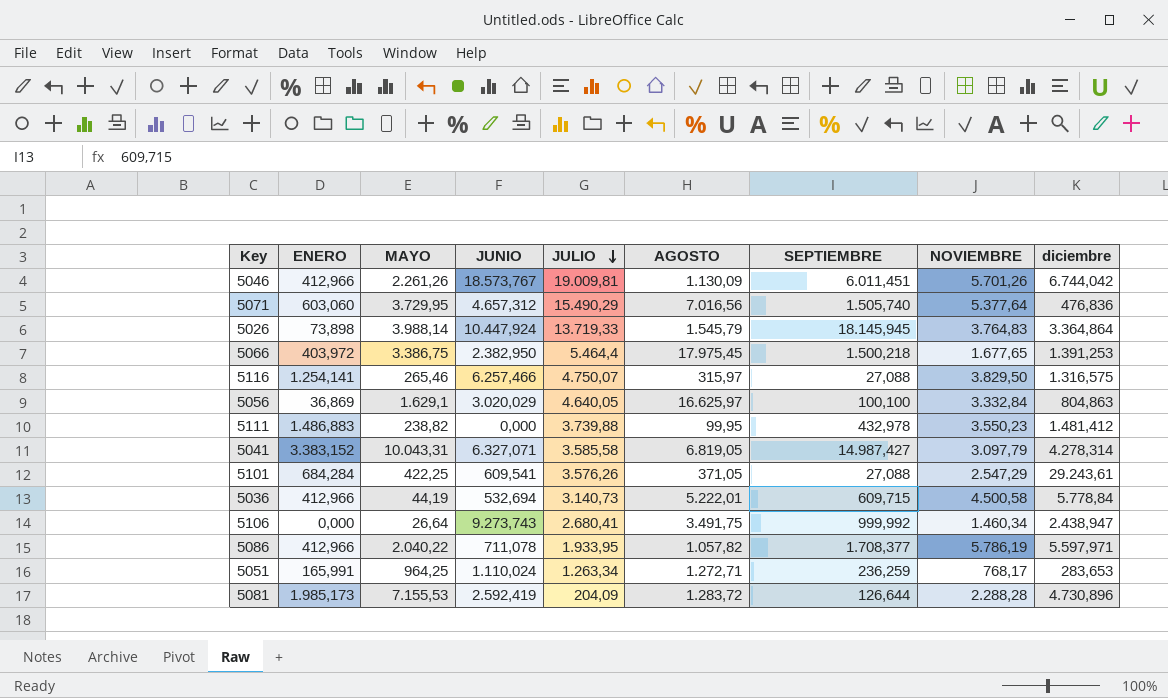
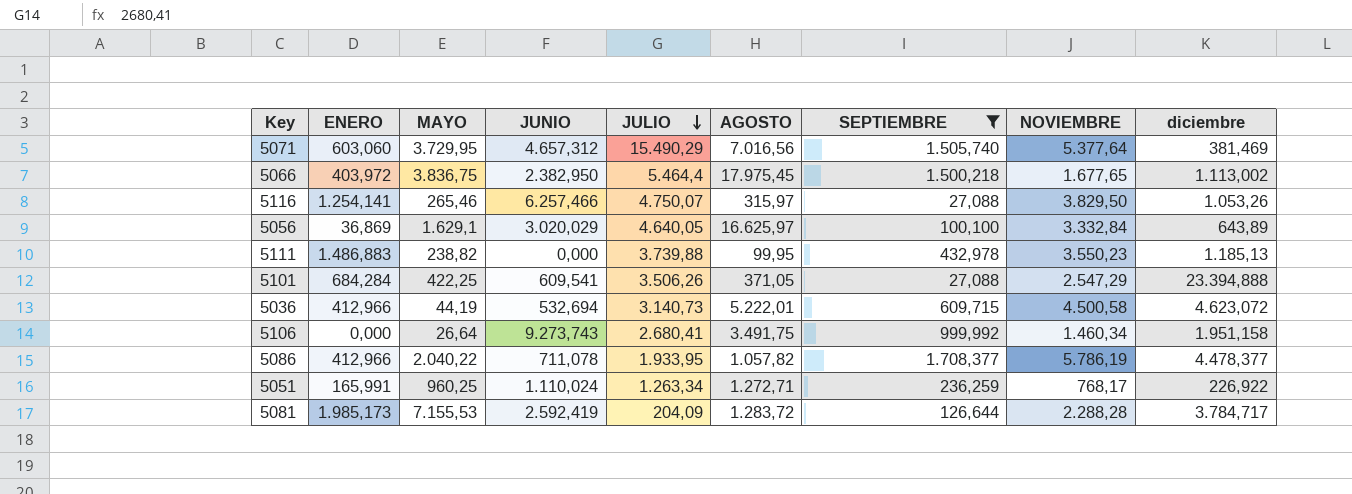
filter: none -> SEPTIEMBRE <= 1.708,377
5071 | diciembre: 476,836 -> 381,469
5066 | MAYO: 3.386,75 -> 3.836,75
5066 | diciembre: 1.391,253 -> 1.113,002
5116 | diciembre: 1.316,575 -> 1.053,26
5056 | diciembre: 804,863 -> 643,89
5111 | diciembre: 1.481,412 -> 1.185,13
5101 | JULIO: 3.576,26 -> 3.506,26
5101 | diciembre: 29.243,61 -> 23.394,888
5036 | diciembre: 5.778,84 -> 4.623,072
5106 | diciembre: 2.438,947 -> 1.951,158
5086 | diciembre: 5.597,971 -> 4.478,377
5051 | MAYO: 964,25 -> 960,25
5051 | diciembre: 283,653 -> 226,922
5081 | diciembre: 4.730,896 -> 3.784,717

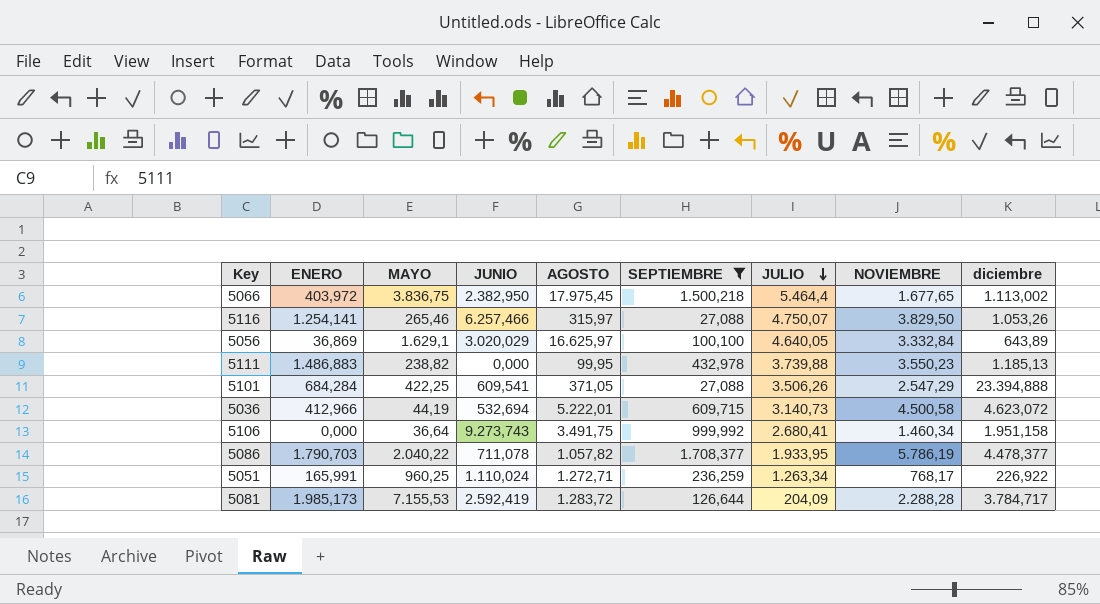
column JULIO | position: 5 -> 7
row 5071: 603,060 | 3.729,95 | 4.657,312 | 15.490,29 | 7.016,56 | 1.505,740 | 5.377,64 | 381,469 -> none
5106 | MAYO: 26,64 -> 36,64
5086 | ENERO: 412,966 -> 1.790,703

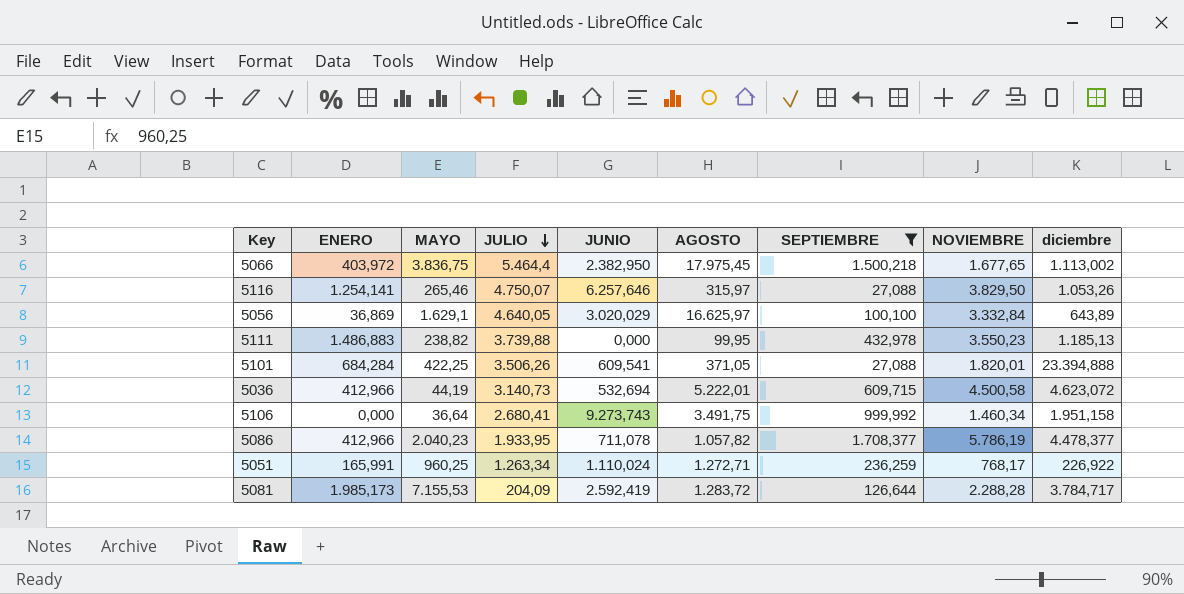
column JULIO | position: 7 -> 4
5116 | JUNIO: 6.257,466 -> 6.257,646
5101 | NOVIEMBRE: 2.547,29 -> 1.820,01
5086 | ENERO: 1.790,703 -> 412,966
5086 | MAYO: 2.040,22 -> 2.040,23

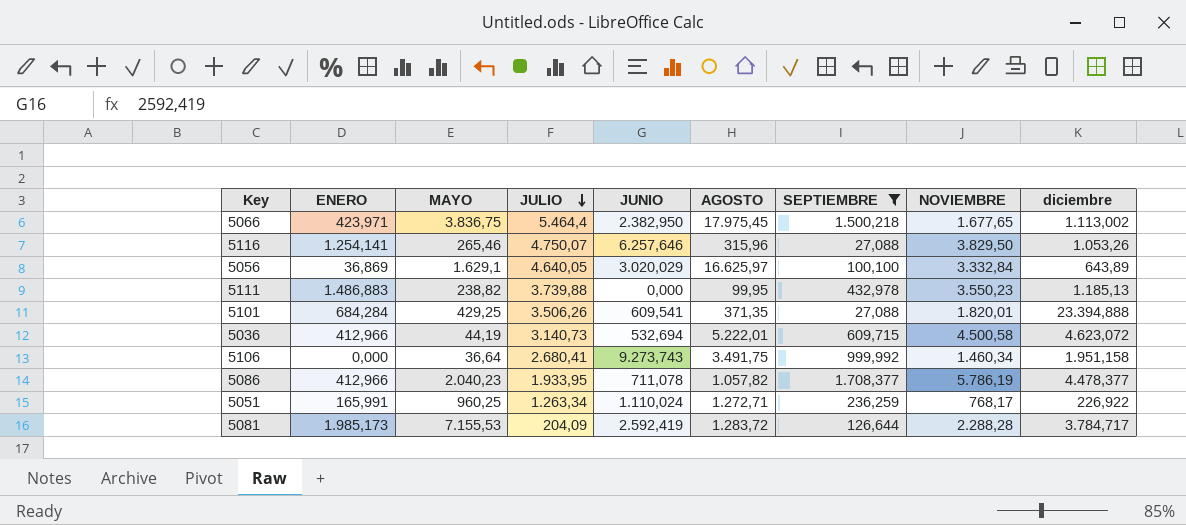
5066 | ENERO: 403,972 -> 423,971
5116 | AGOSTO: 315,97 -> 315,96
5101 | MAYO: 422,25 -> 429,25
5101 | AGOSTO: 371,05 -> 371,35

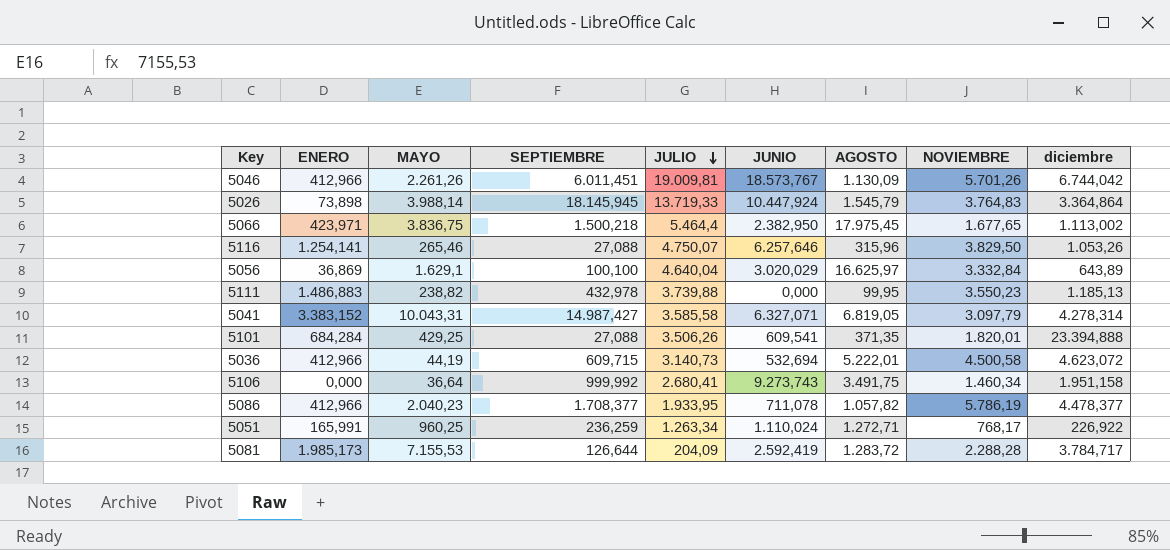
filter: SEPTIEMBRE <= 1.708,377 -> none
column SEPTIEMBRE | position: 7 -> 4
5056 | JULIO: 4.640,05 -> 4.640,04

